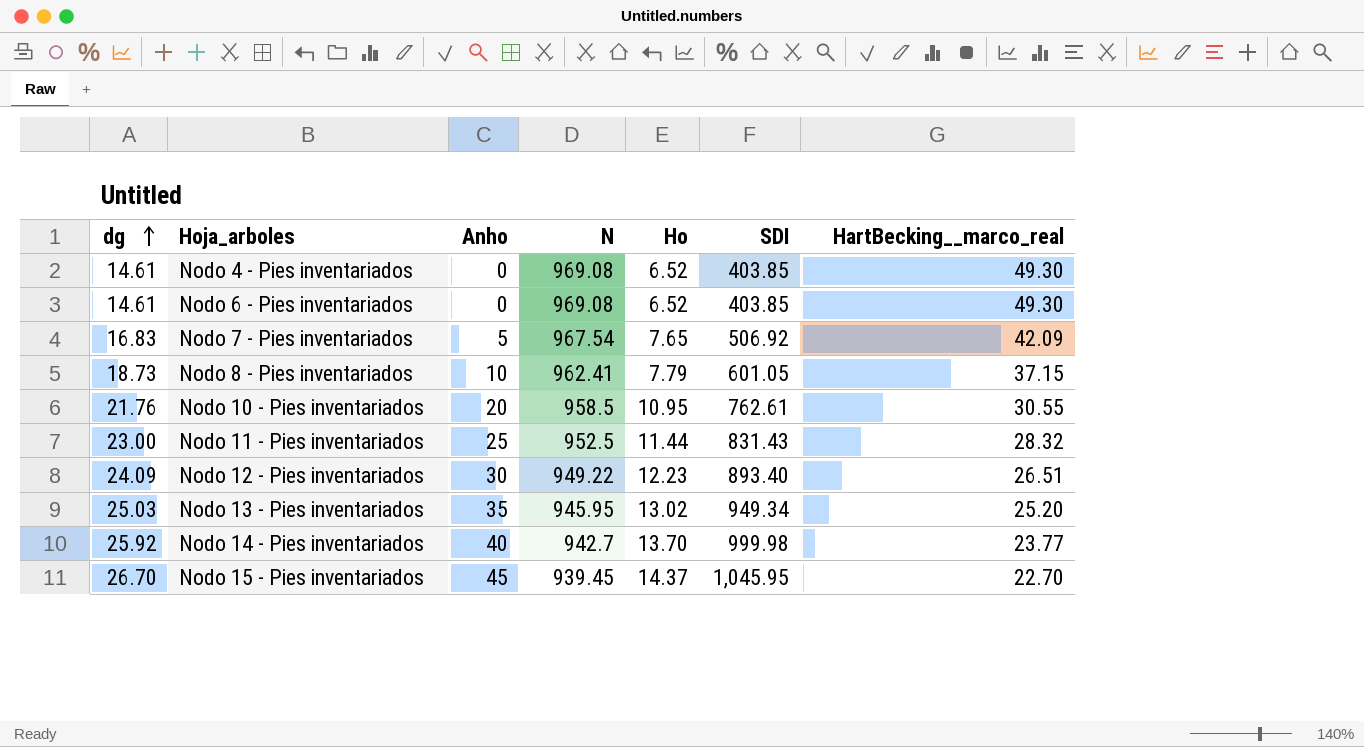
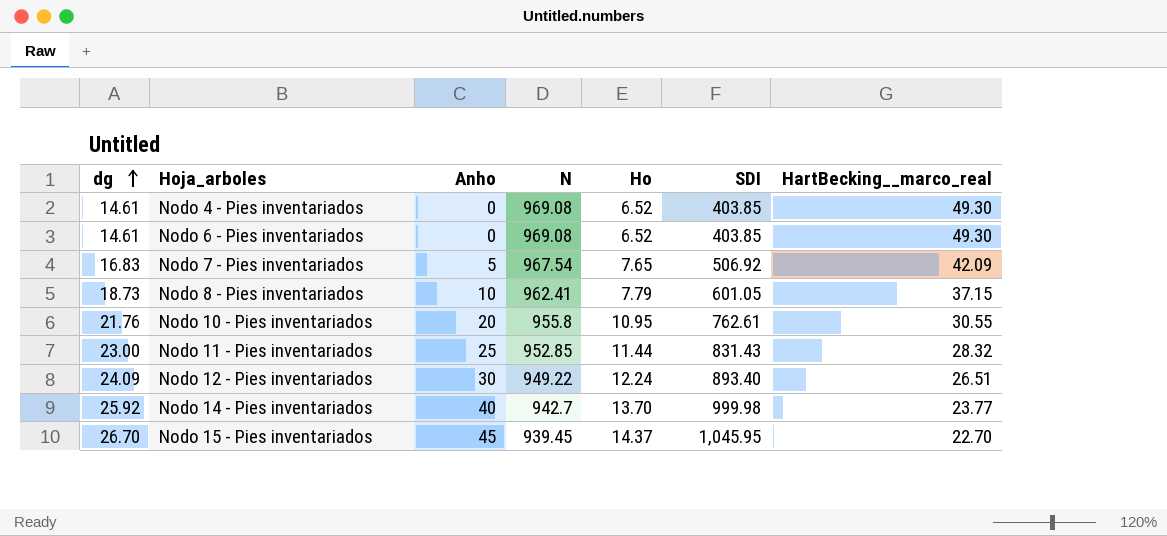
row Nodo 13 - Pies inventariados: 25.03 | 35 | 945.95 | 13.02 | 949.34 | 25.20 -> none
Nodo 10 - Pies inventariados | N: 958.5 -> 955.8
Nodo 11 - Pies inventariados | N: 952.5 -> 952.85
Nodo 12 - Pies inventariados | Ho: 12.23 -> 12.24

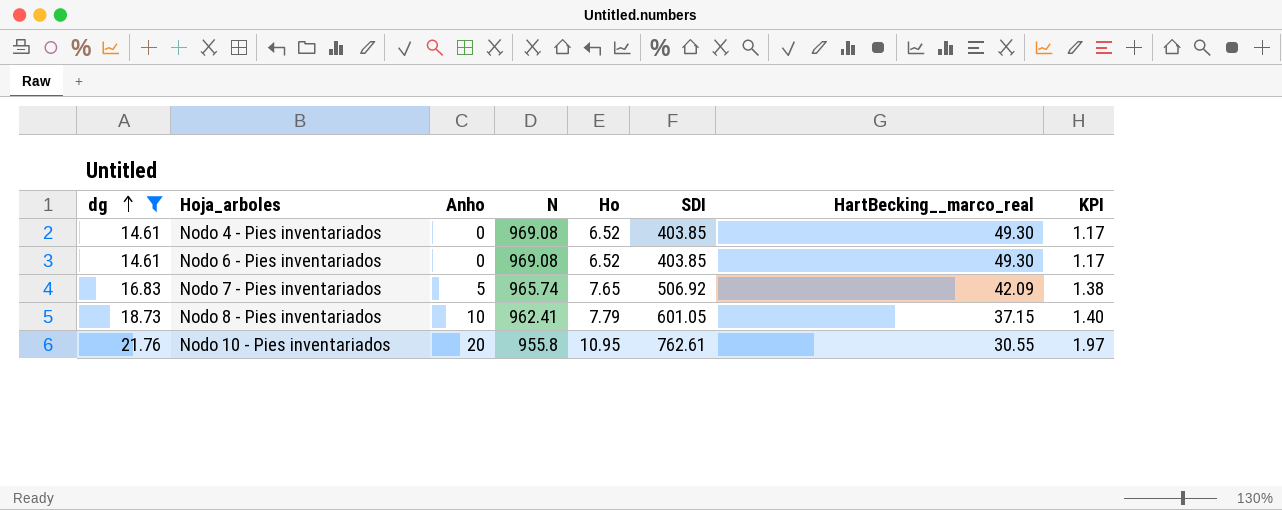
filter: none -> dg <= 21.76
column KPI | formula: none -> [Ho] * 0.18
Nodo 7 - Pies inventariados | N: 967.54 -> 965.74

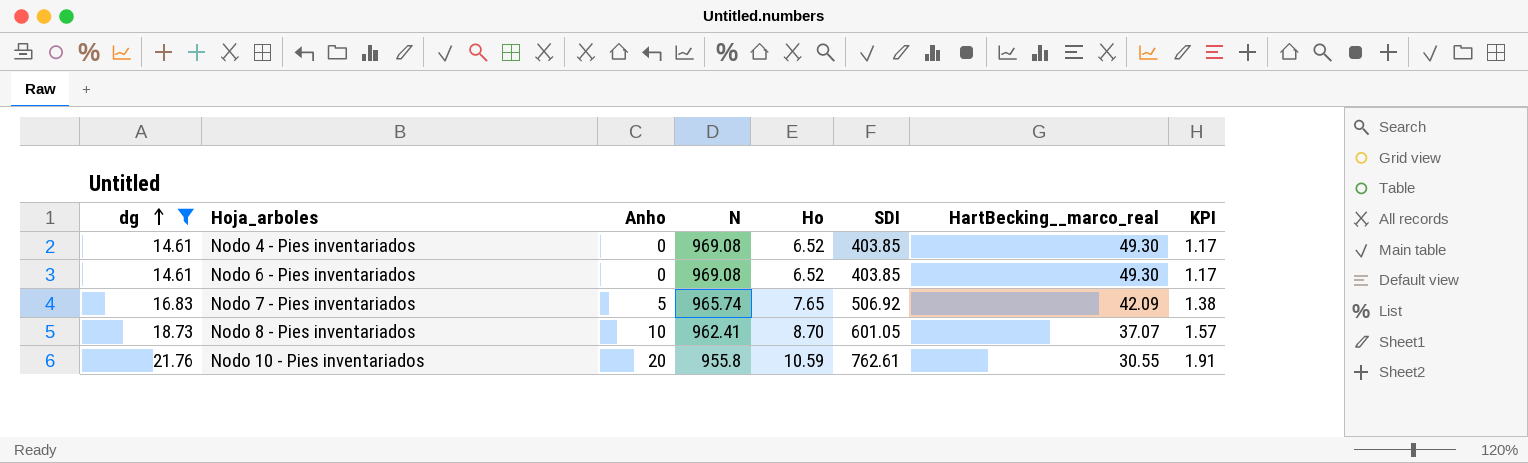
Nodo 8 - Pies inventariados | Ho: 7.79 -> 8.70
Nodo 8 - Pies inventariados | HartBecking__marco_real: 37.15 -> 37.07
Nodo 8 - Pies inventariados | KPI: 1.40 -> 1.57
Nodo 10 - Pies inventariados | Ho: 10.95 -> 10.59
Nodo 10 - Pies inventariados | KPI: 1.97 -> 1.91

